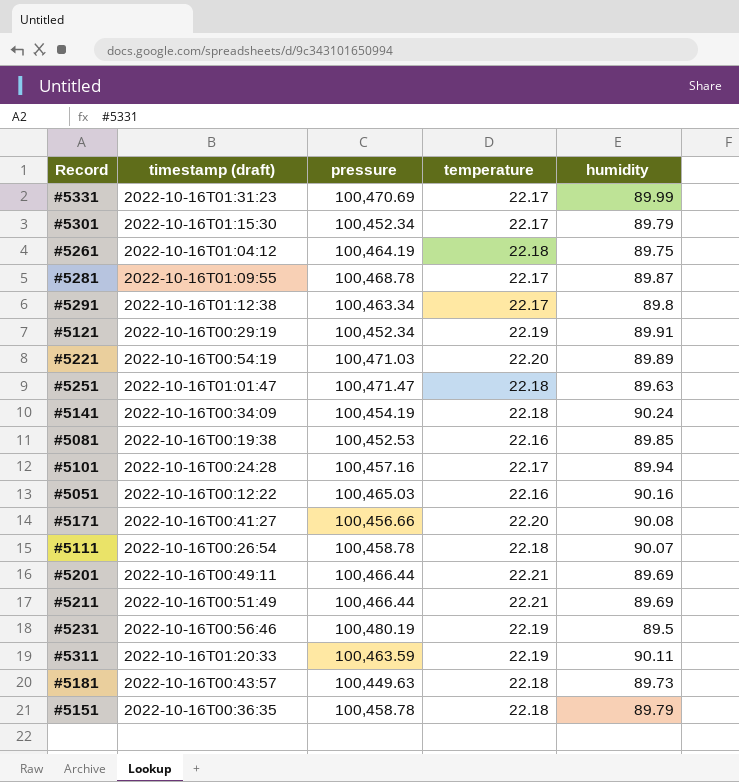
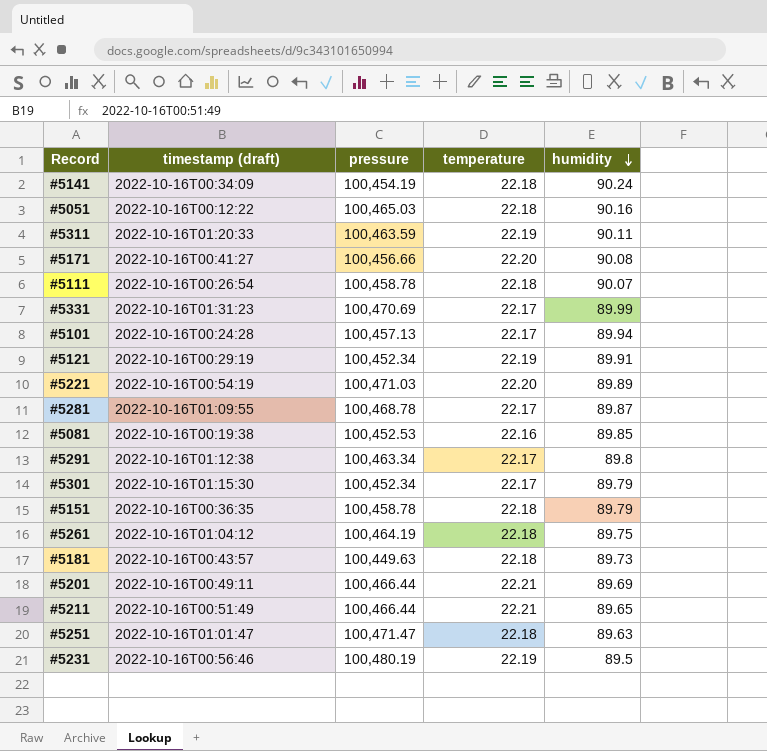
row order: none -> humidity descending
#5051 | temperature: 22.16 -> 22.18
#5101 | pressure: 100,457.16 -> 100,457.13
#5211 | humidity: 89.69 -> 89.65

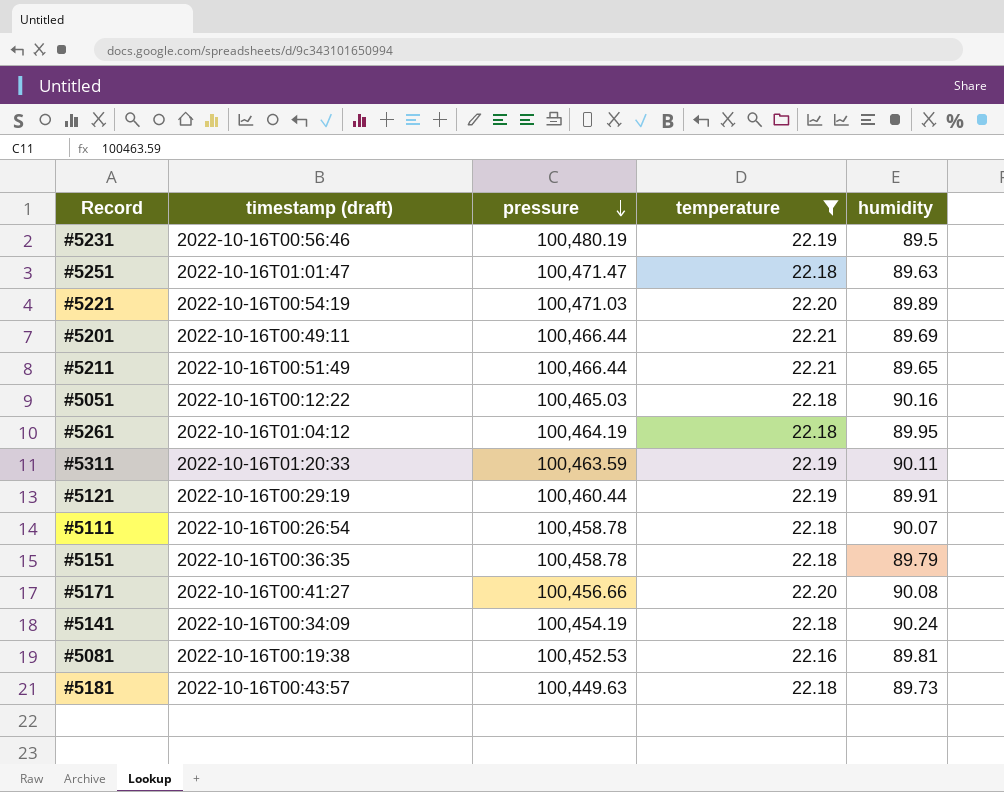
filter: none -> temperature != 22.17
row order: humidity descending -> pressure descending
#5261 | humidity: 89.75 -> 89.95
#5121 | pressure: 100,452.34 -> 100,460.44
#5081 | humidity: 89.85 -> 89.81

